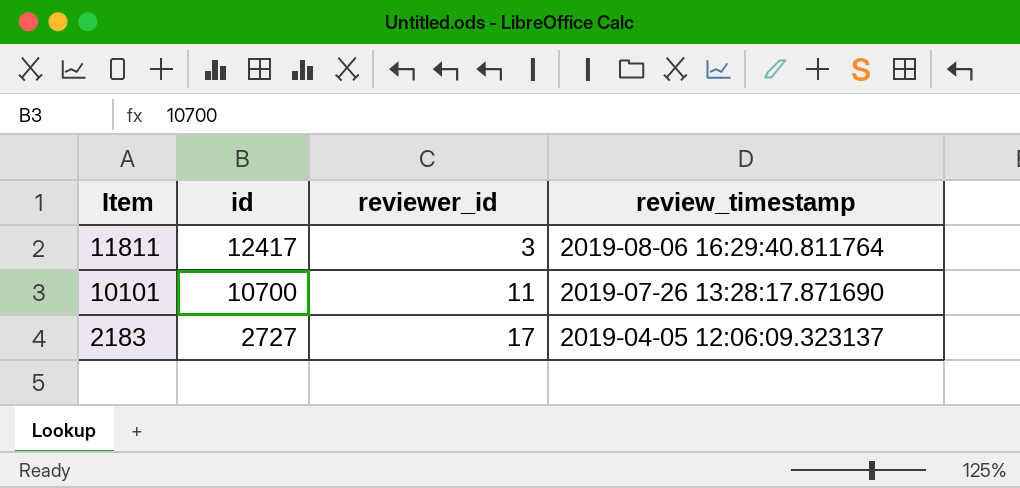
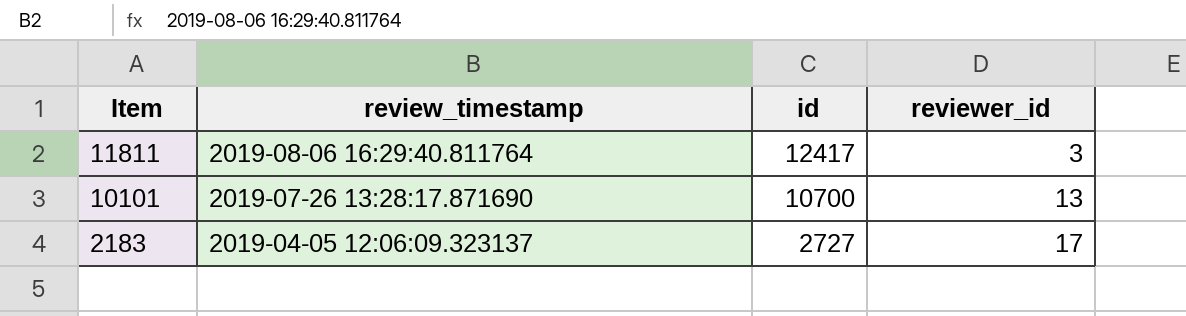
column review_timestamp | position: 4 -> 2
10101 | reviewer_id: 11 -> 13

